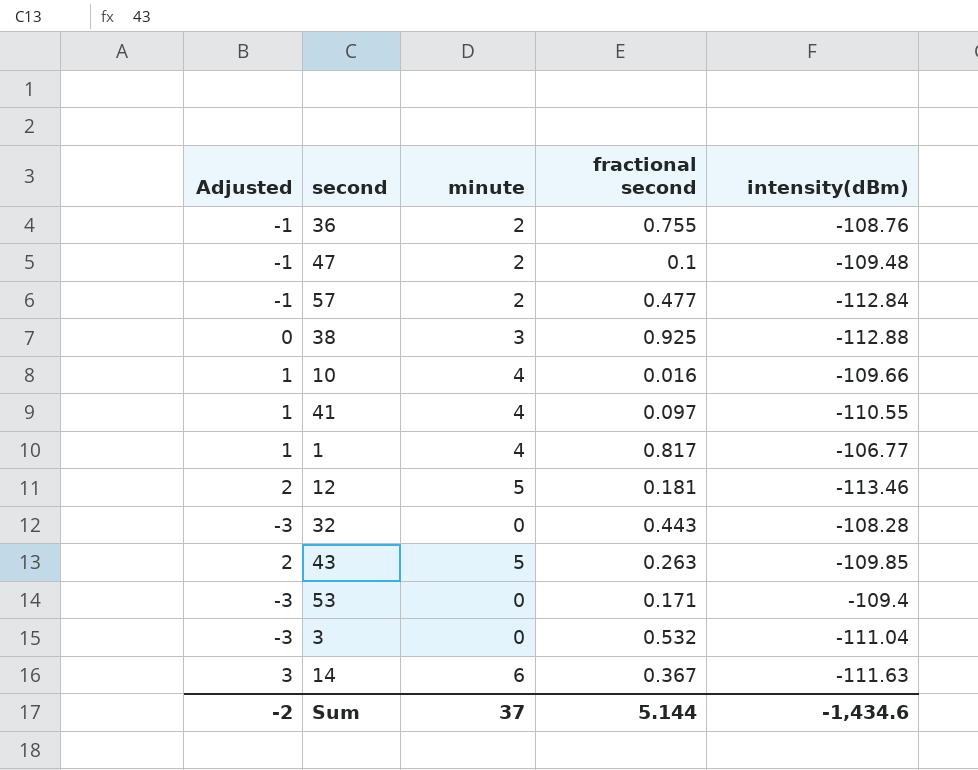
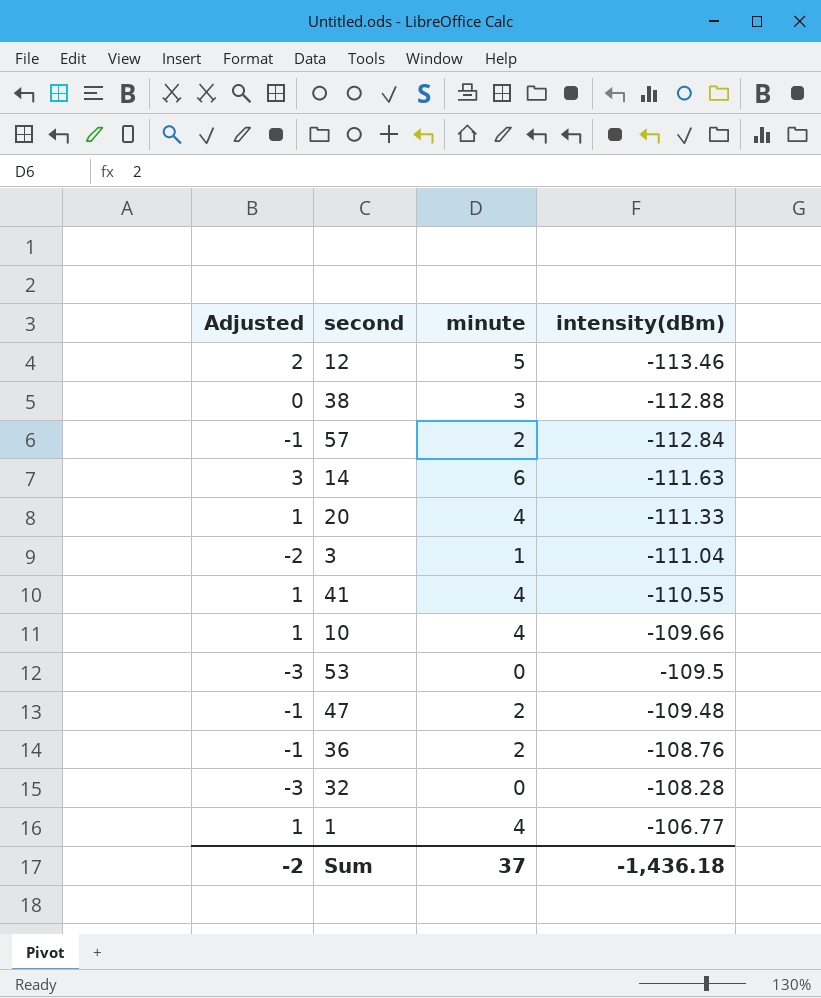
row order: none -> intensity(dBm) ascending
column fractional second | position: 4 -> none
row 43: 2 | 5 | 0.263 | -109.85 -> none
row 20: none -> 1 | 4 | -111.33
3 | Adjusted: -3 -> -2
3 | minute: 0 -> 1
53 | intensity(dBm): -109.4 -> -109.5
Sum | intensity(dBm): -1,434.6 -> -1,436.18

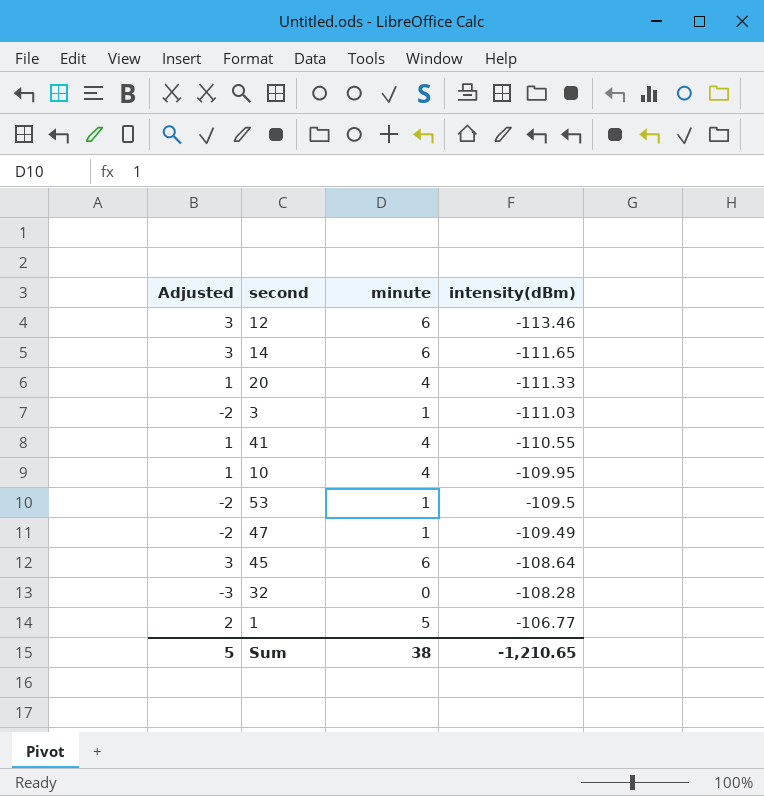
row 38: 0 | 3 | -112.88 -> none
row 57: -1 | 2 | -112.84 -> none
row 36: -1 | 2 | -108.76 -> none
12 | Adjusted: 2 -> 3
12 | minute: 5 -> 6
14 | intensity(dBm): -111.63 -> -111.65
3 | intensity(dBm): -111.04 -> -111.03
10 | intensity(dBm): -109.66 -> -109.95
53 | Adjusted: -3 -> -2
53 | minute: 0 -> 1
47 | Adjusted: -1 -> -2
47 | minute: 2 -> 1
47 | intensity(dBm): -109.48 -> -109.49
row 45: none -> 3 | 6 | -108.64
1 | Adjusted: 1 -> 2
1 | minute: 4 -> 5
Sum | Adjusted: -2 -> 5
Sum | minute: 37 -> 38
Sum | intensity(dBm): -1,436.18 -> -1,210.65

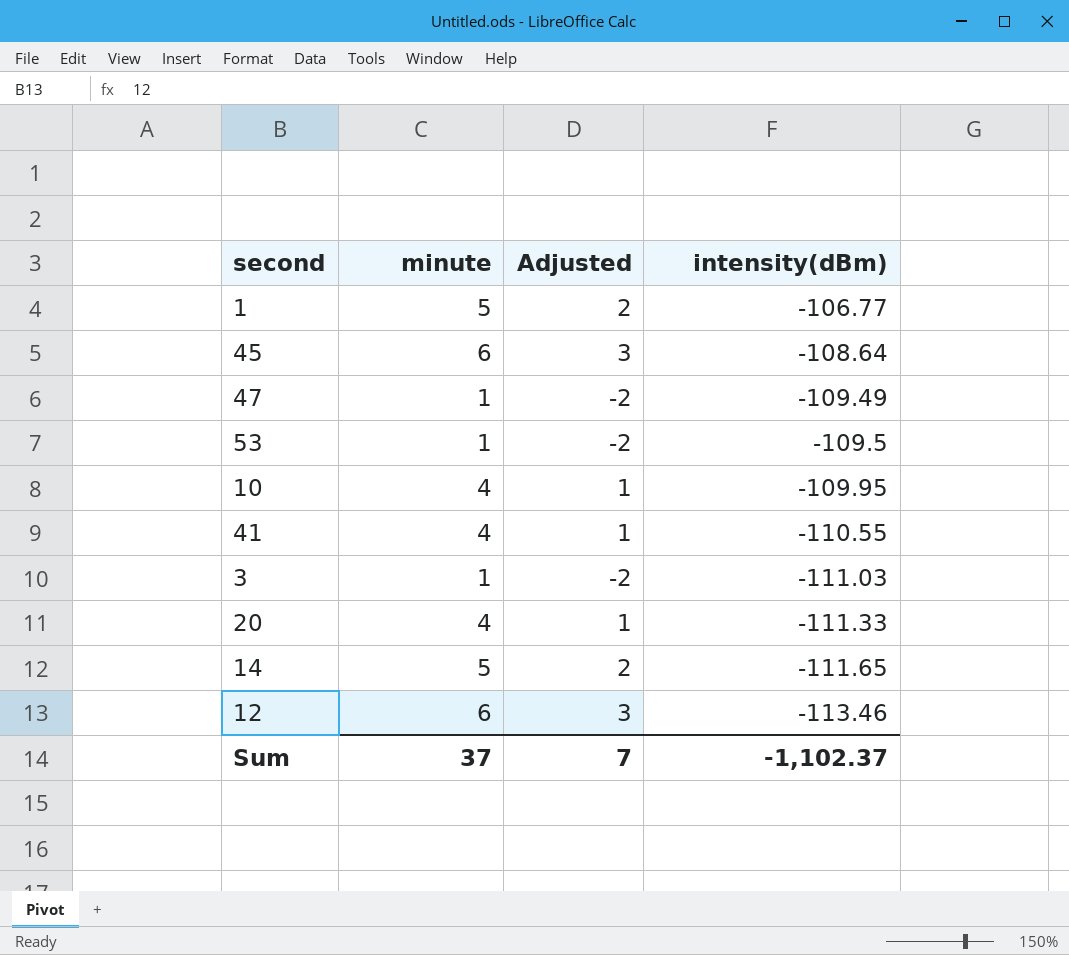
row order: intensity(dBm) ascending -> intensity(dBm) descending
column Adjusted | position: 1 -> 3
row 32: -3 | 0 | -108.28 -> none
14 | minute: 6 -> 5
14 | Adjusted: 3 -> 2
Sum | minute: 38 -> 37
Sum | Adjusted: 5 -> 7
Sum | intensity(dBm): -1,210.65 -> -1,102.37

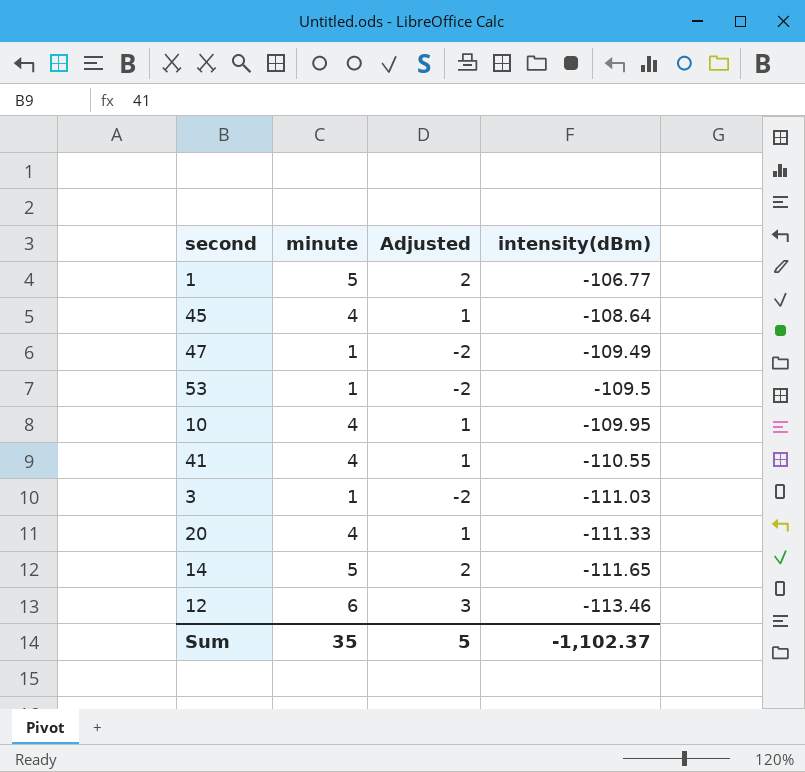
45 | minute: 6 -> 4
45 | Adjusted: 3 -> 1
Sum | minute: 37 -> 35
Sum | Adjusted: 7 -> 5

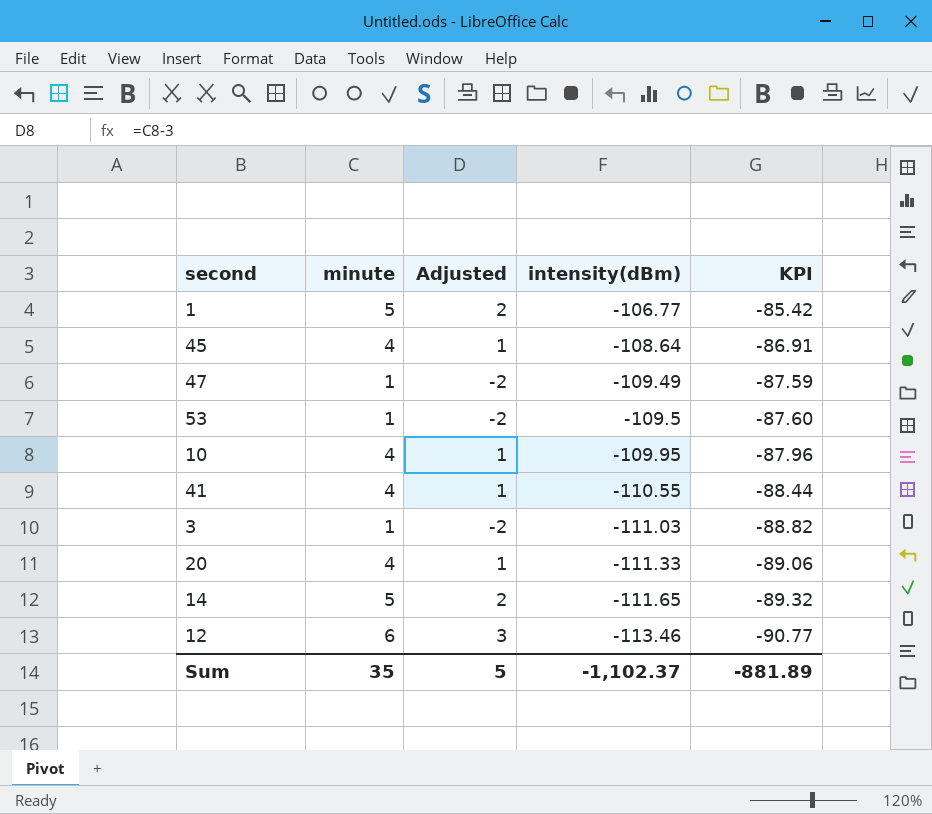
column KPI | formula: none -> [intensity(dBm)] * 0.8

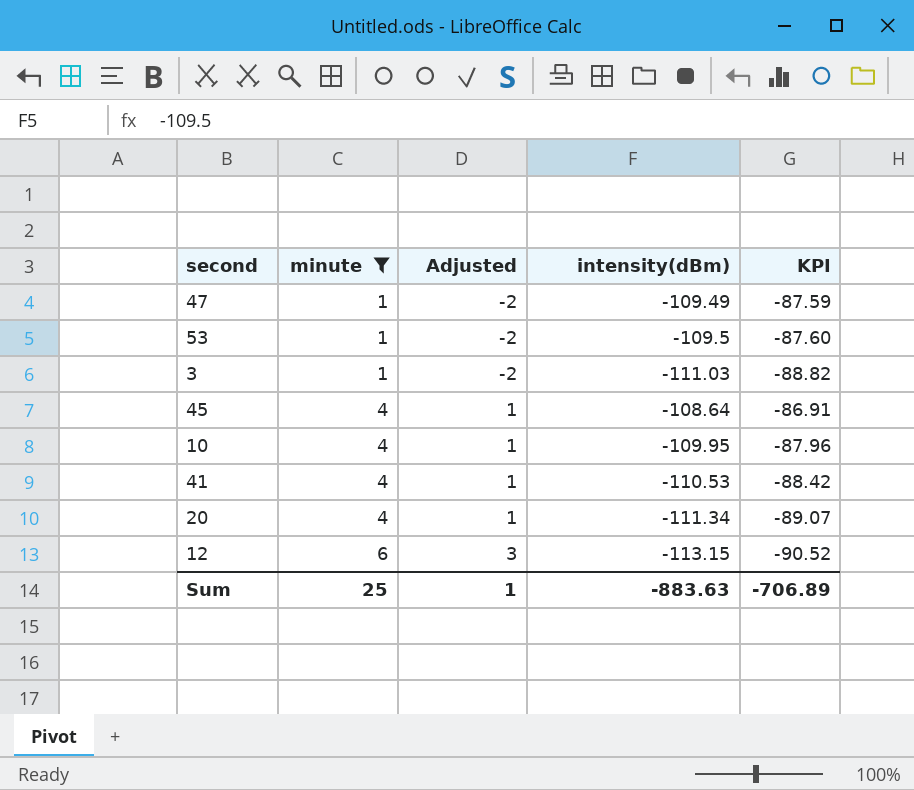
filter: none -> minute != 5
row order: intensity(dBm) descending -> minute ascending
41 | intensity(dBm): -110.55 -> -110.53
41 | KPI: -88.44 -> -88.42
20 | intensity(dBm): -111.33 -> -111.34
20 | KPI: -89.06 -> -89.07
12 | intensity(dBm): -113.46 -> -113.15
12 | KPI: -90.77 -> -90.52
Sum | minute: 35 -> 25
Sum | Adjusted: 5 -> 1
Sum | intensity(dBm): -1,102.37 -> -883.63
Sum | KPI: -881.89 -> -706.89

